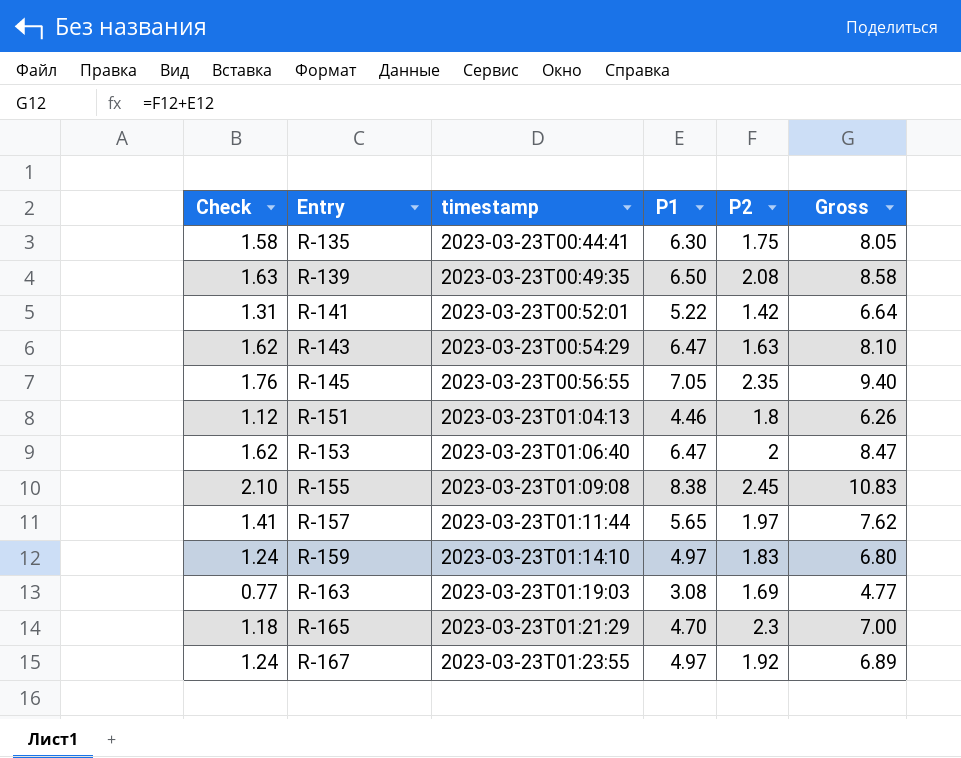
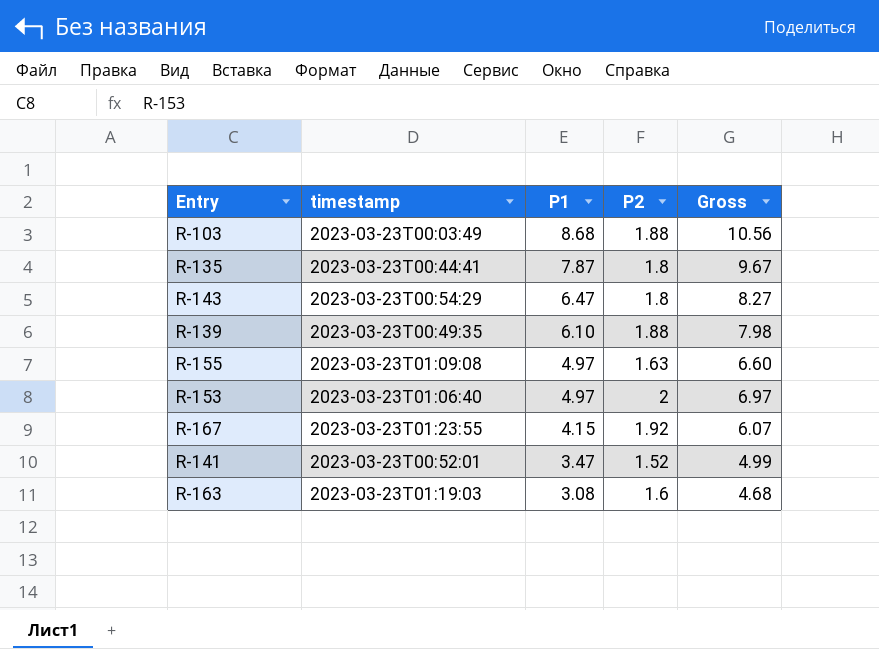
row order: Entry ascending -> P1 descending
column Check | formula: [P1] * 0.25 -> none
row R-145: 1.76 | 2023-03-23T00:56:55 | 7.05 | 2.35 | 9.40 -> none
row R-151: 1.12 | 2023-03-23T01:04:13 | 4.46 | 1.8 | 6.26 -> none
row R-157: 1.41 | 2023-03-23T01:11:44 | 5.65 | 1.97 | 7.62 -> none
row R-159: 1.24 | 2023-03-23T01:14:10 | 4.97 | 1.83 | 6.80 -> none
row R-165: 1.18 | 2023-03-23T01:21:29 | 4.70 | 2.3 | 7.00 -> none
row R-103: none -> 2023-03-23T00:03:49 | 8.68 | 1.88 | 10.56
R-135 | P1: 6.30 -> 7.87
R-135 | P2: 1.75 -> 1.8
R-135 | Gross: 8.05 -> 9.67
R-143 | P2: 1.63 -> 1.8
R-143 | Gross: 8.10 -> 8.27
R-139 | P1: 6.50 -> 6.10
R-139 | P2: 2.08 -> 1.88
R-139 | Gross: 8.58 -> 7.98
R-155 | P1: 8.38 -> 4.97
R-155 | P2: 2.45 -> 1.63
R-155 | Gross: 10.83 -> 6.60
R-153 | P1: 6.47 -> 4.97
R-153 | Gross: 8.47 -> 6.97
R-167 | P1: 4.97 -> 4.15
R-167 | Gross: 6.89 -> 6.07
R-141 | P1: 5.22 -> 3.47
R-141 | P2: 1.42 -> 1.52
R-141 | Gross: 6.64 -> 4.99
R-163 | P2: 1.69 -> 1.6
R-163 | Gross: 4.77 -> 4.68

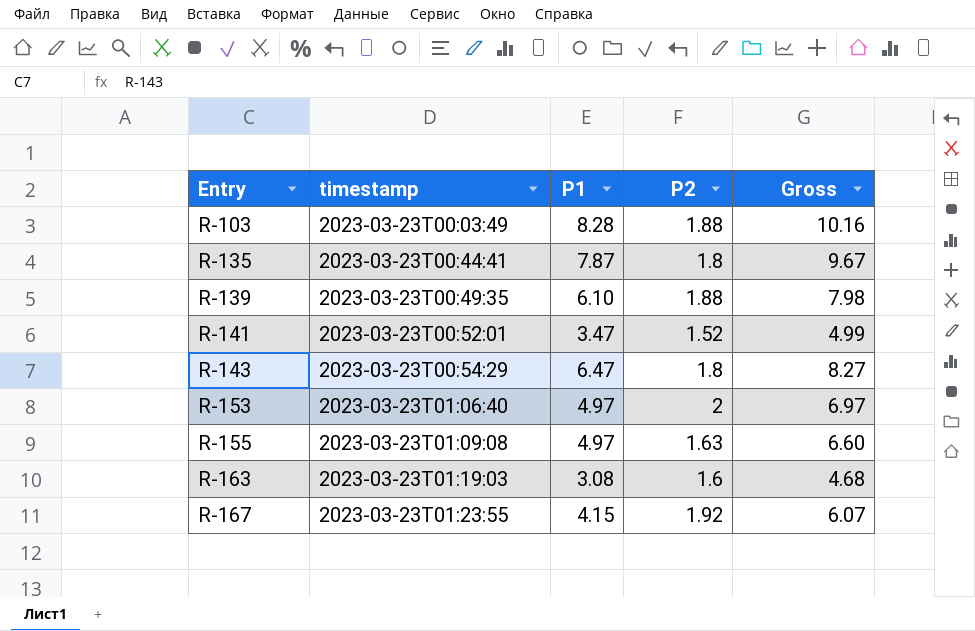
row order: P1 descending -> Entry ascending
R-103 | P1: 8.68 -> 8.28
R-103 | Gross: 10.56 -> 10.16

